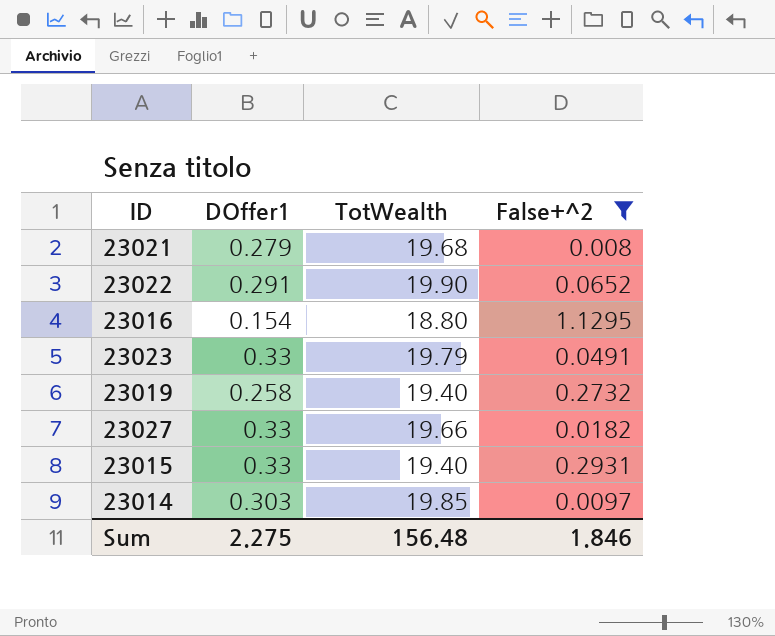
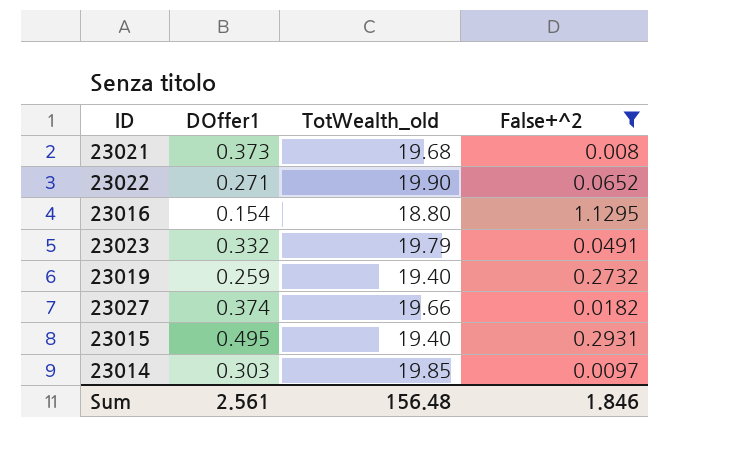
column name: TotWealth -> TotWealth_old
23021 | DOffer1: 0.279 -> 0.373
23022 | DOffer1: 0.291 -> 0.271
23023 | DOffer1: 0.33 -> 0.332
23019 | DOffer1: 0.258 -> 0.259
23027 | DOffer1: 0.33 -> 0.374
23015 | DOffer1: 0.33 -> 0.495
Sum | DOffer1: 2.275 -> 2.561

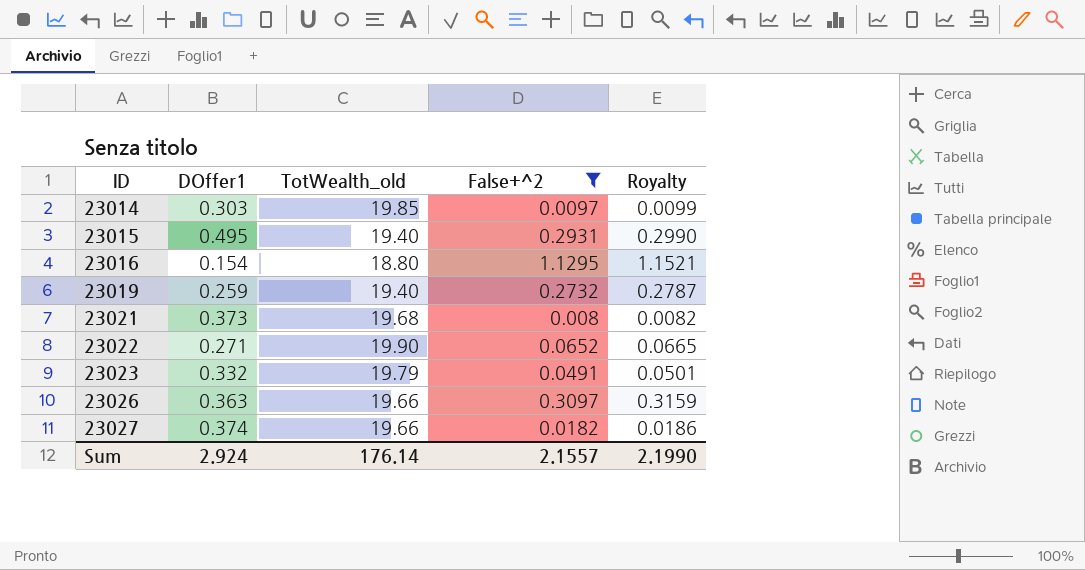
row order: none -> ID ascending
column Royalty | formula: none -> [False+^2] * 1.02
row 23026: none -> 0.363 | 19.66 | 0.3097 | 0.3159
Sum | DOffer1: 2.561 -> 2.924
Sum | TotWealth_old: 156.48 -> 176.14
Sum | False+^2: 1.846 -> 2.1557

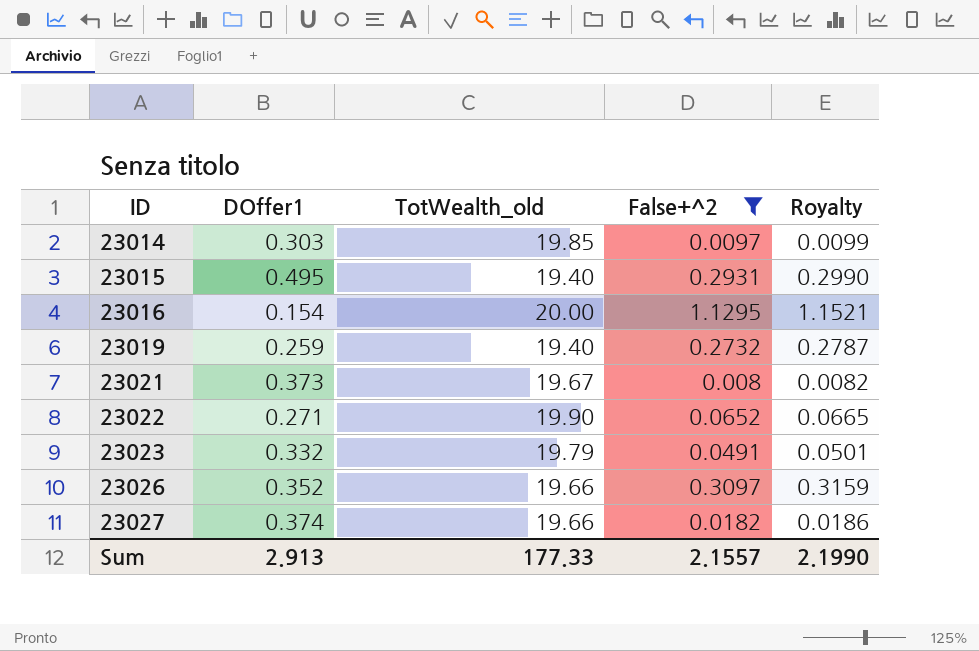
23016 | TotWealth_old: 18.80 -> 20.00
23021 | TotWealth_old: 19.68 -> 19.67
23026 | DOffer1: 0.363 -> 0.352
Sum | DOffer1: 2.924 -> 2.913
Sum | TotWealth_old: 176.14 -> 177.33

